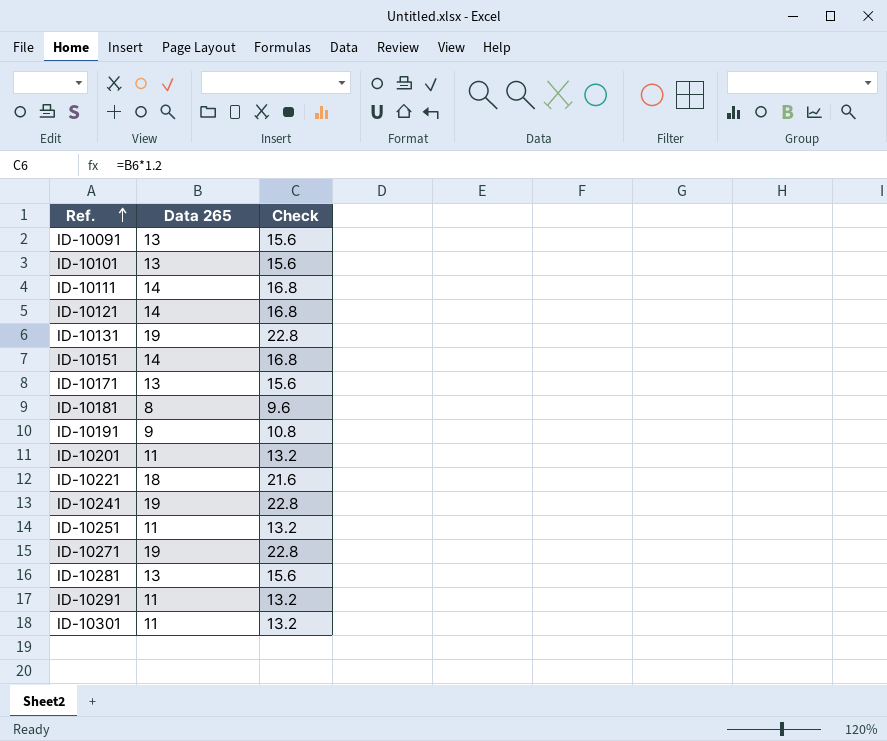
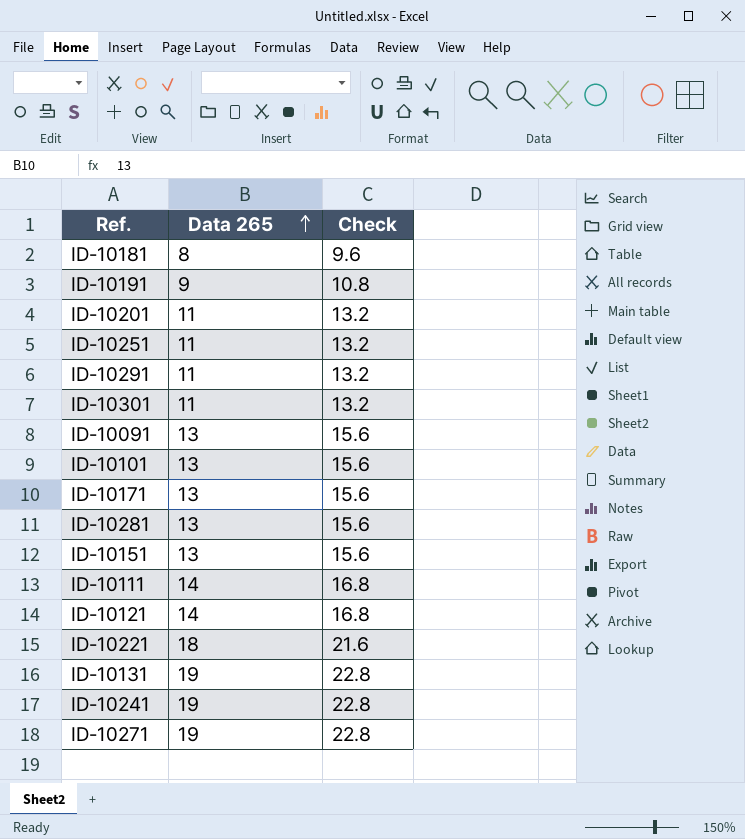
row order: Ref. ascending -> Data 265 ascending
ID-10151 | Data 265: 14 -> 13
ID-10151 | Check: 16.8 -> 15.6

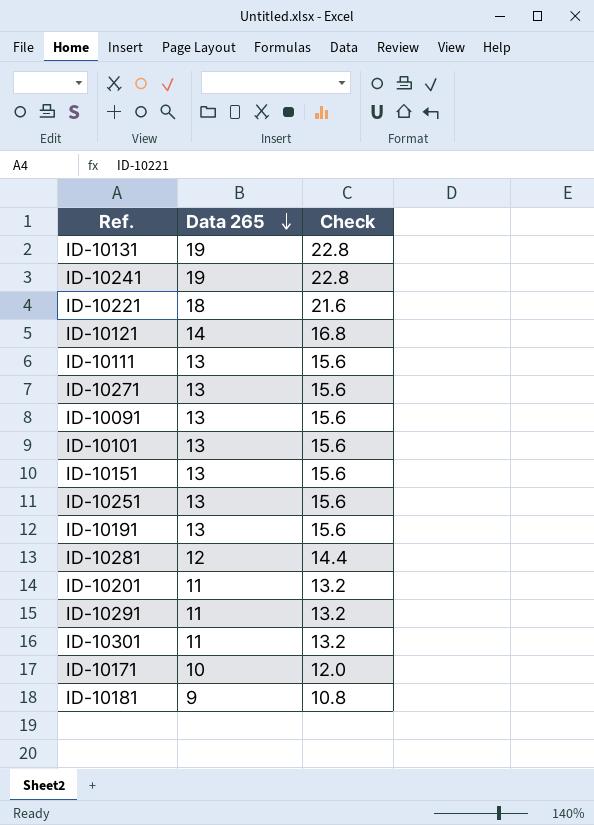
row order: Data 265 ascending -> Data 265 descending
ID-10111 | Data 265: 14 -> 13
ID-10111 | Check: 16.8 -> 15.6
ID-10271 | Data 265: 19 -> 13
ID-10271 | Check: 22.8 -> 15.6
ID-10251 | Data 265: 11 -> 13
ID-10251 | Check: 13.2 -> 15.6
ID-10191 | Data 265: 9 -> 13
ID-10191 | Check: 10.8 -> 15.6
ID-10281 | Data 265: 13 -> 12
ID-10281 | Check: 15.6 -> 14.4
ID-10171 | Data 265: 13 -> 10
ID-10171 | Check: 15.6 -> 12.0
ID-10181 | Data 265: 8 -> 9
ID-10181 | Check: 9.6 -> 10.8

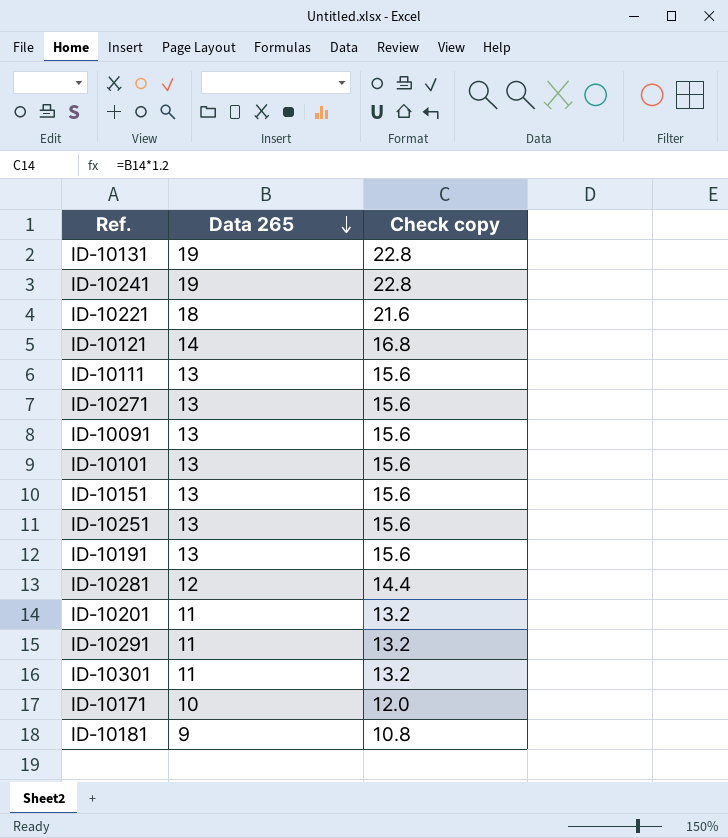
column name: Check -> Check copy

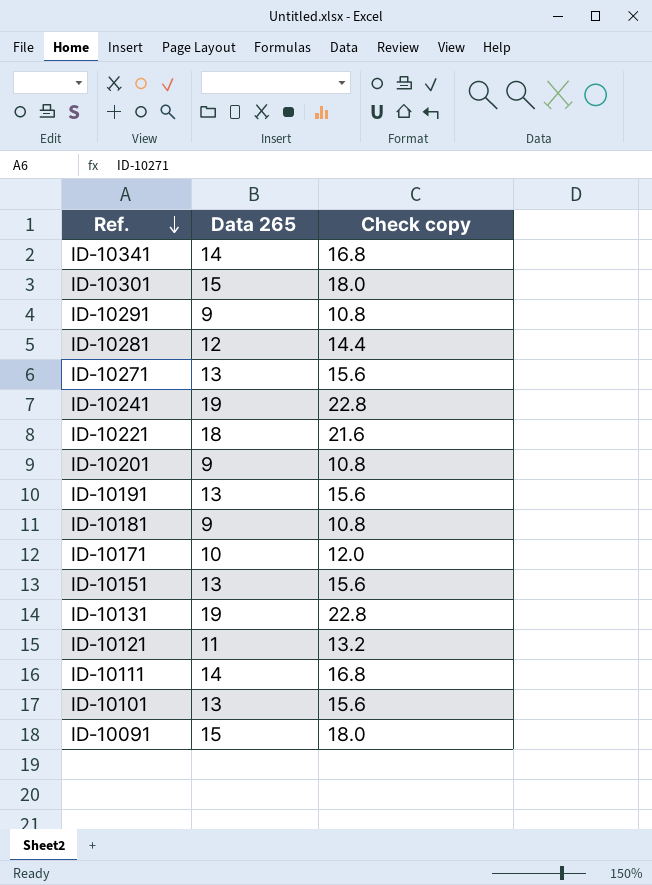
row order: Data 265 descending -> Ref. descending
row ID-10251: 13 | 15.6 -> none
row ID-10341: none -> 14 | 16.8
ID-10301 | Data 265: 11 -> 15
ID-10301 | Check copy: 13.2 -> 18.0
ID-10291 | Data 265: 11 -> 9
ID-10291 | Check copy: 13.2 -> 10.8
ID-10201 | Data 265: 11 -> 9
ID-10201 | Check copy: 13.2 -> 10.8
ID-10121 | Data 265: 14 -> 11
ID-10121 | Check copy: 16.8 -> 13.2
ID-10111 | Data 265: 13 -> 14
ID-10111 | Check copy: 15.6 -> 16.8
ID-10091 | Data 265: 13 -> 15
ID-10091 | Check copy: 15.6 -> 18.0

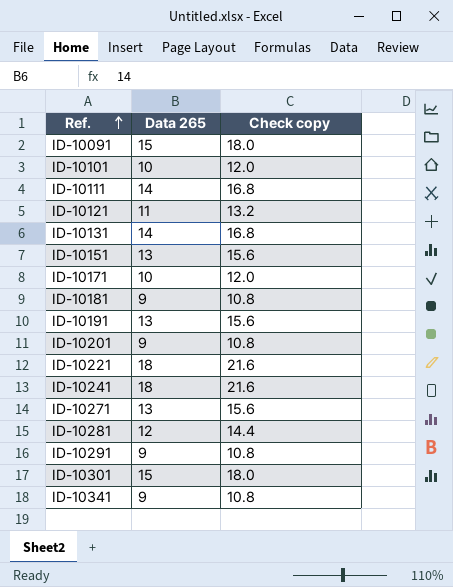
row order: Ref. descending -> Ref. ascending
ID-10101 | Data 265: 13 -> 10
ID-10101 | Check copy: 15.6 -> 12.0
ID-10131 | Data 265: 19 -> 14
ID-10131 | Check copy: 22.8 -> 16.8
ID-10241 | Data 265: 19 -> 18
ID-10241 | Check copy: 22.8 -> 21.6
ID-10341 | Data 265: 14 -> 9
ID-10341 | Check copy: 16.8 -> 10.8

